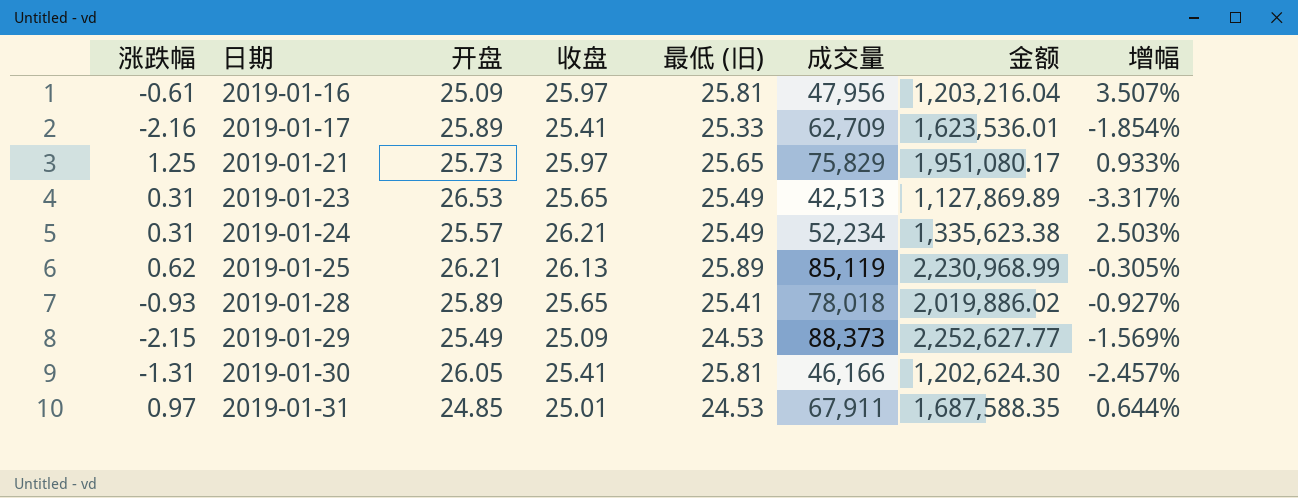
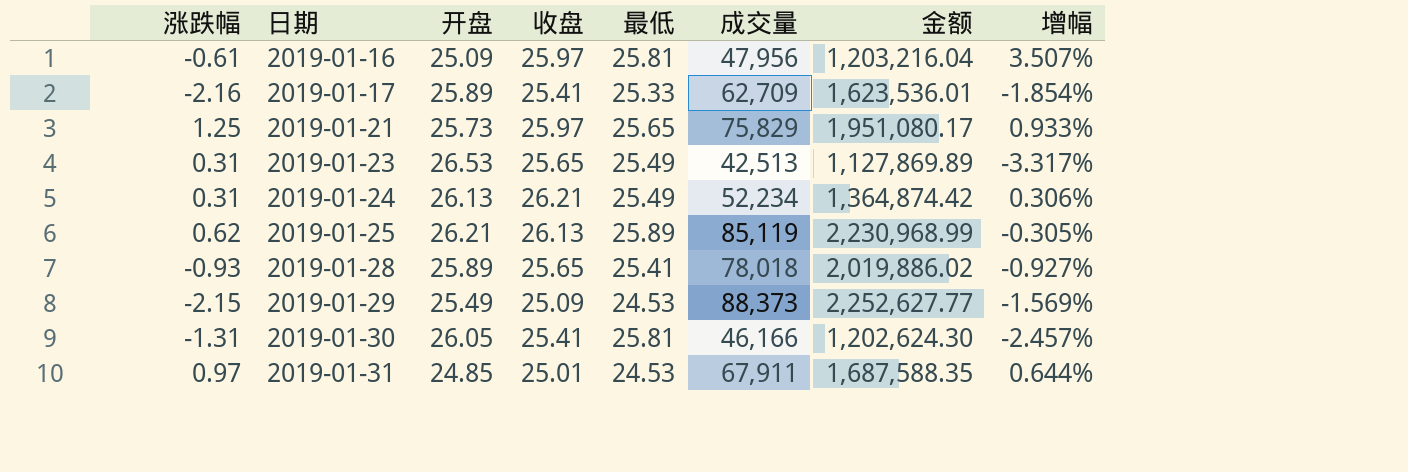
column name: 最低 (旧) -> 最低
2019-01-24 | 开盘: 25.57 -> 26.13
2019-01-24 | 金额: 1,335,623.38 -> 1,364,874.42
2019-01-24 | 增幅: 2.503% -> 0.306%

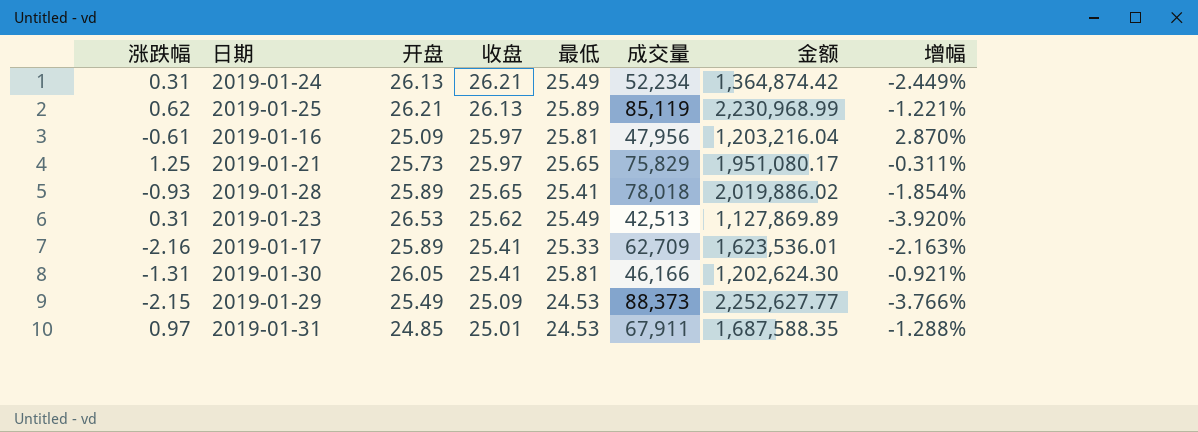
row order: 日期 ascending -> 收盘 descending
column 增幅 | formula: ([收盘] - [开盘]) / [开盘] -> ([最低] - [开盘]) / [开盘]
2019-01-23 | 收盘: 25.65 -> 25.62

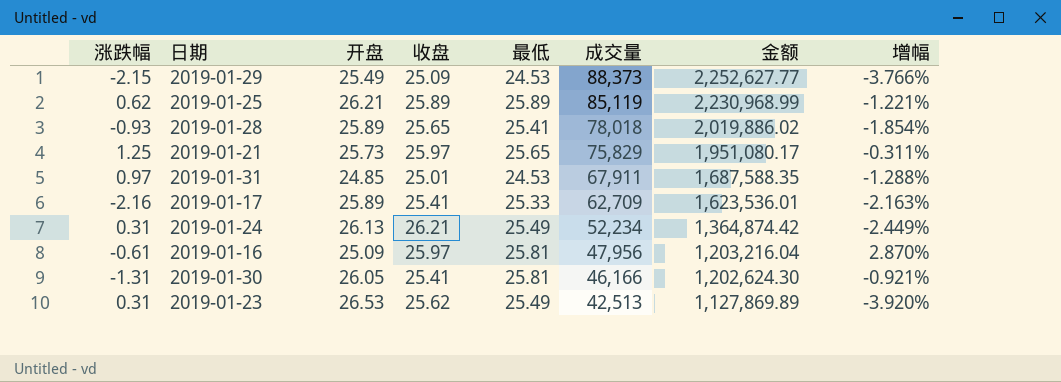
row order: 收盘 descending -> 成交量 descending
2019-01-25 | 收盘: 26.13 -> 25.89

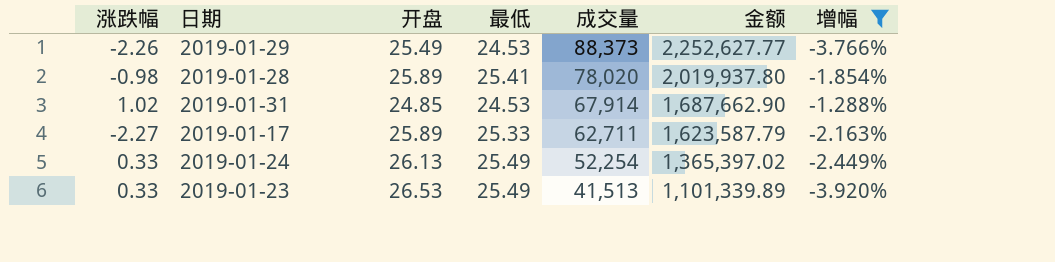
filter: none -> 增幅 <= -1.288%
column 收盘 | position: 4 -> none
2019-01-29 | 涨跌幅: -2.15 -> -2.26
2019-01-28 | 涨跌幅: -0.93 -> -0.98
2019-01-28 | 成交量: 78,018 -> 78,020
2019-01-28 | 金额: 2,019,886.02 -> 2,019,937.80
2019-01-31 | 涨跌幅: 0.97 -> 1.02
2019-01-31 | 成交量: 67,911 -> 67,914
2019-01-31 | 金额: 1,687,588.35 -> 1,687,662.90
2019-01-17 | 涨跌幅: -2.16 -> -2.27
2019-01-17 | 成交量: 62,709 -> 62,711
2019-01-17 | 金额: 1,623,536.01 -> 1,623,587.79
2019-01-24 | 涨跌幅: 0.31 -> 0.33
2019-01-24 | 成交量: 52,234 -> 52,254
2019-01-24 | 金额: 1,364,874.42 -> 1,365,397.02
2019-01-23 | 涨跌幅: 0.31 -> 0.33
2019-01-23 | 成交量: 42,513 -> 41,513
2019-01-23 | 金额: 1,127,869.89 -> 1,101,339.89

